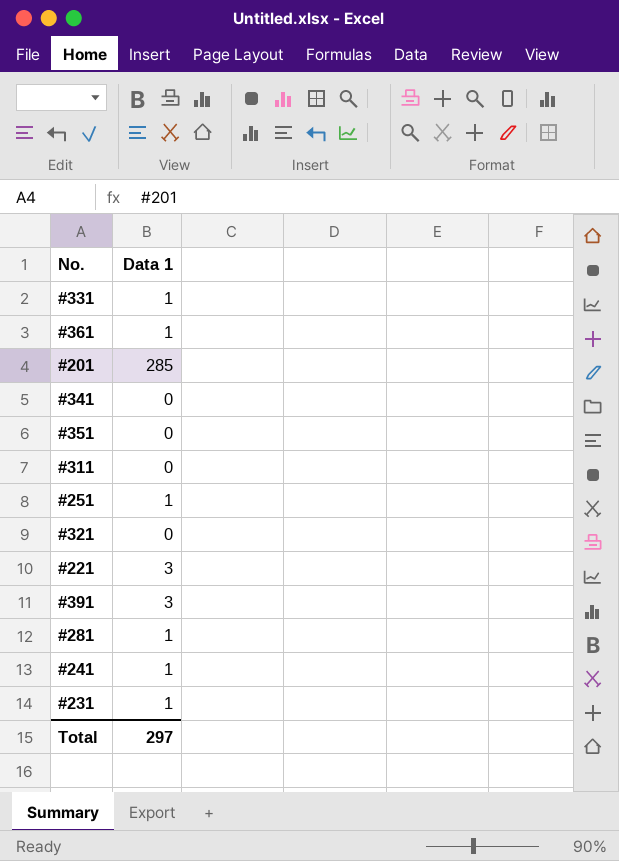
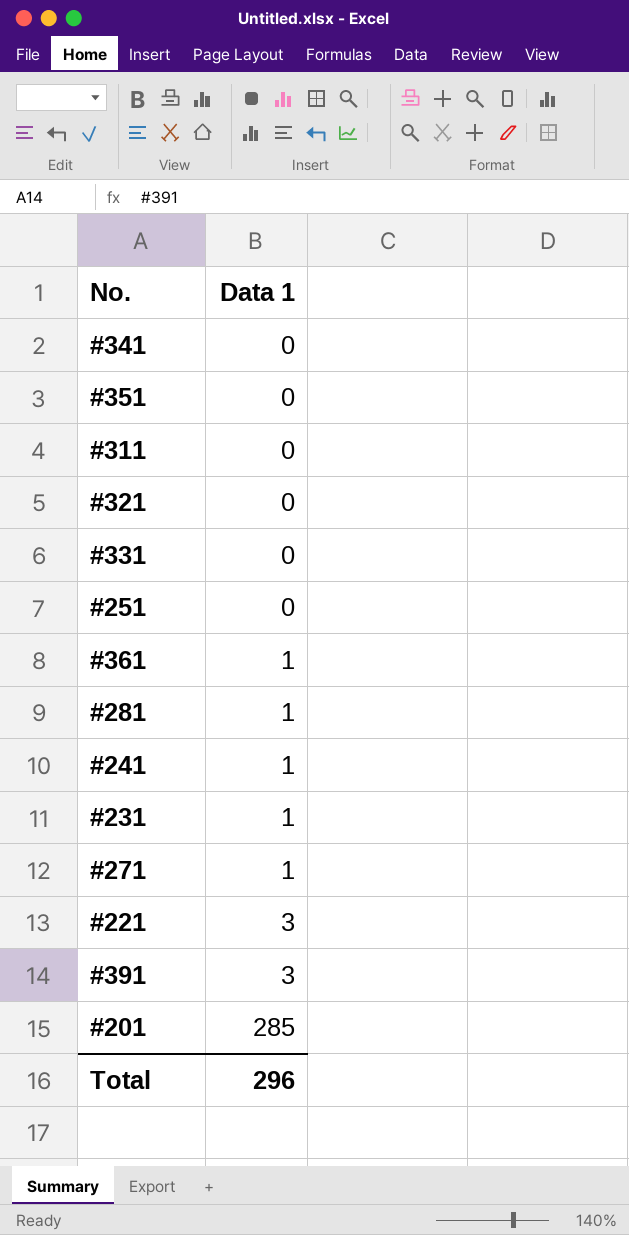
row order: none -> Data 1 ascending
#331 | Data 1: 1 -> 0
#251 | Data 1: 1 -> 0
row #271: none -> 1
Total | Data 1: 297 -> 296

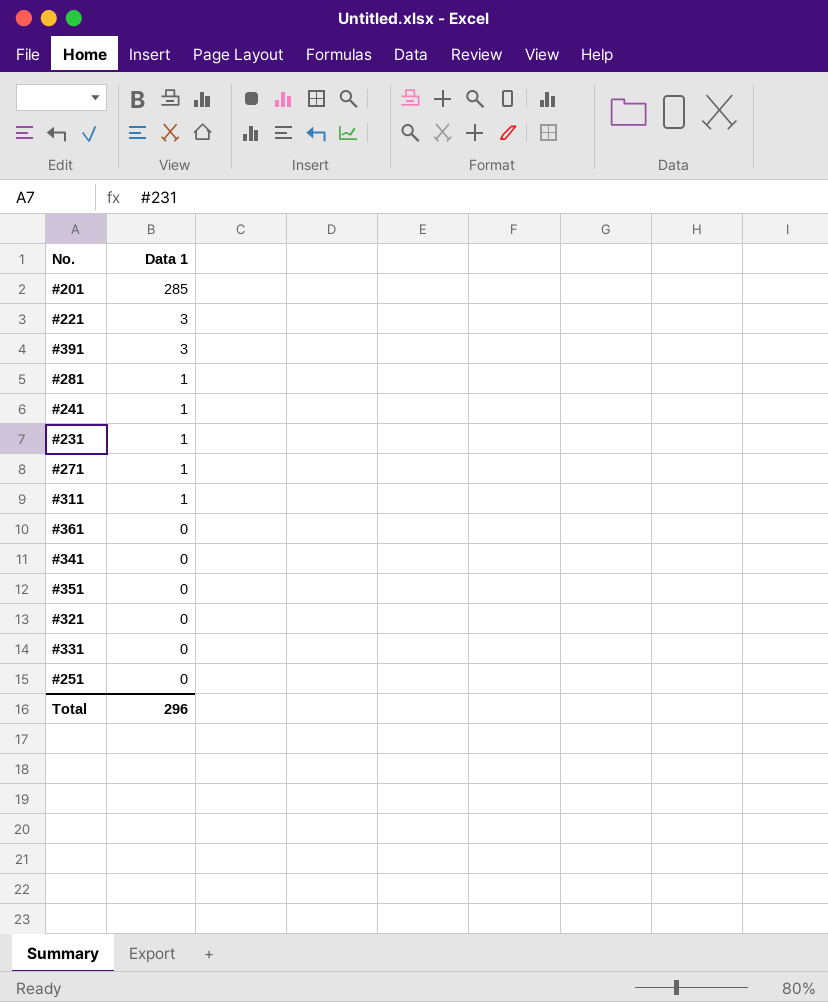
row order: Data 1 ascending -> Data 1 descending
#311 | Data 1: 0 -> 1
#361 | Data 1: 1 -> 0

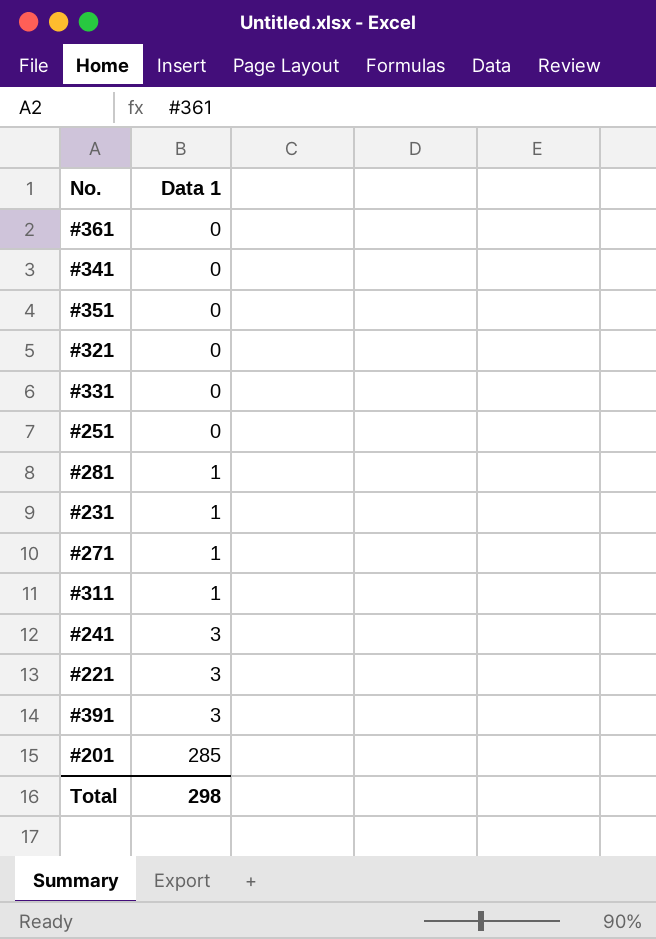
row order: Data 1 descending -> Data 1 ascending
#241 | Data 1: 1 -> 3
Total | Data 1: 296 -> 298

